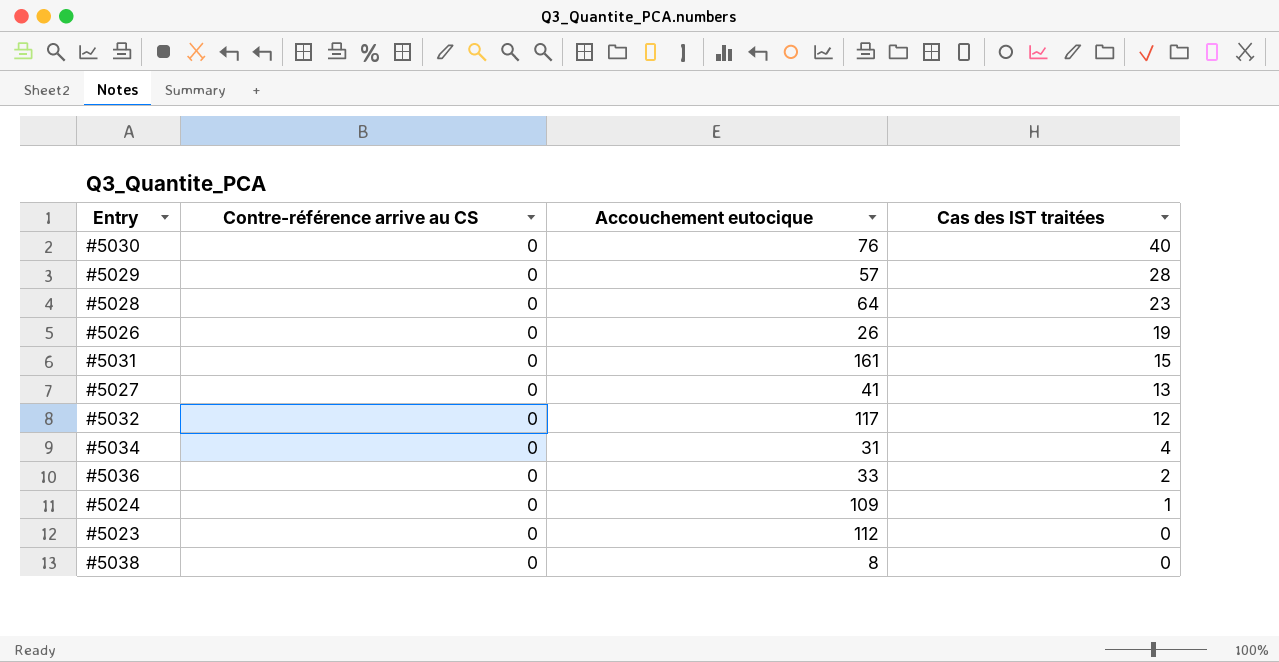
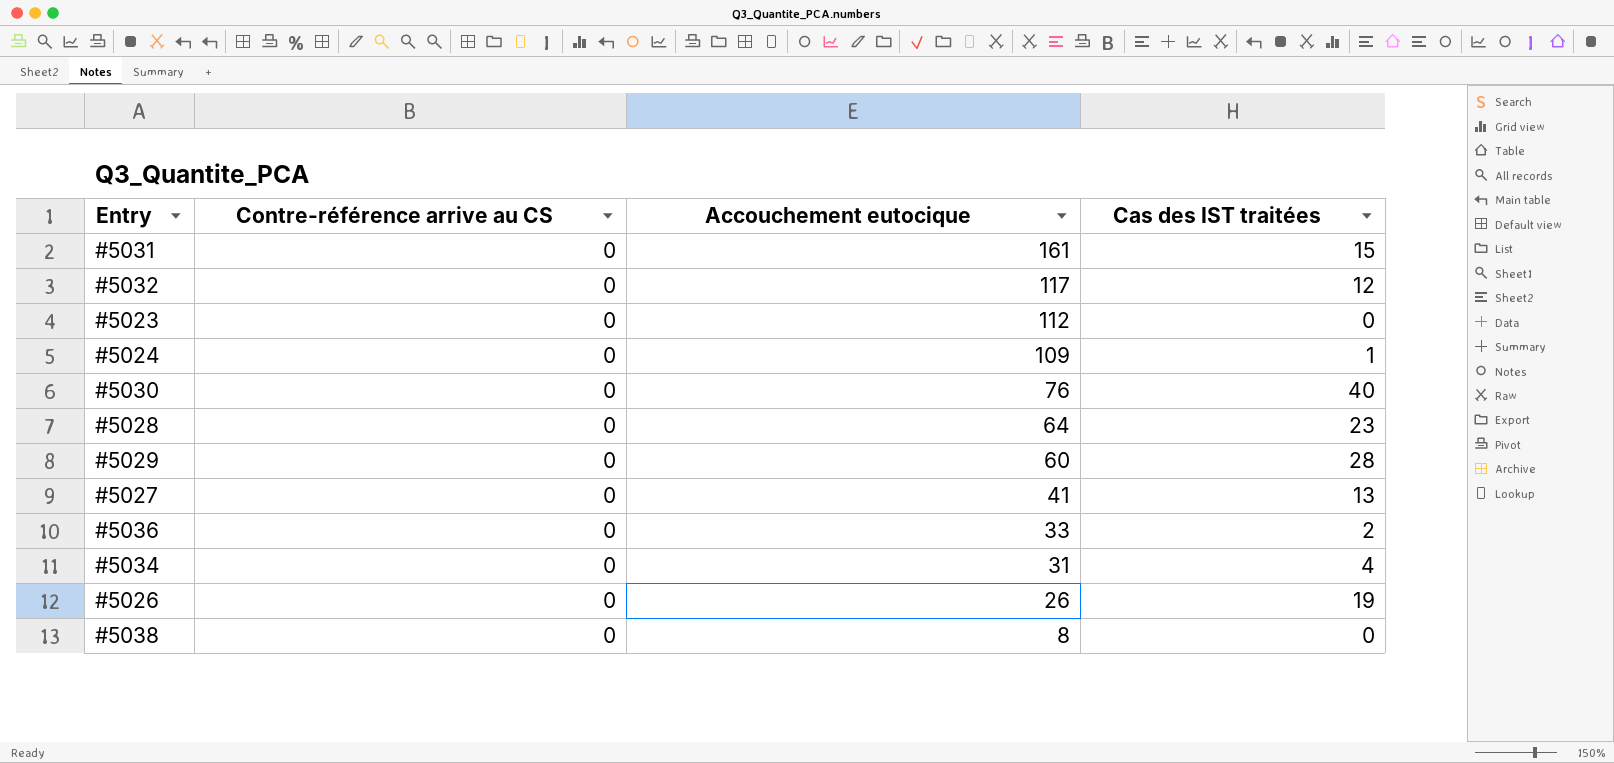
row order: Cas des IST traitées descending -> Accouchement eutocique descending
#5029 | Accouchement eutocique: 57 -> 60

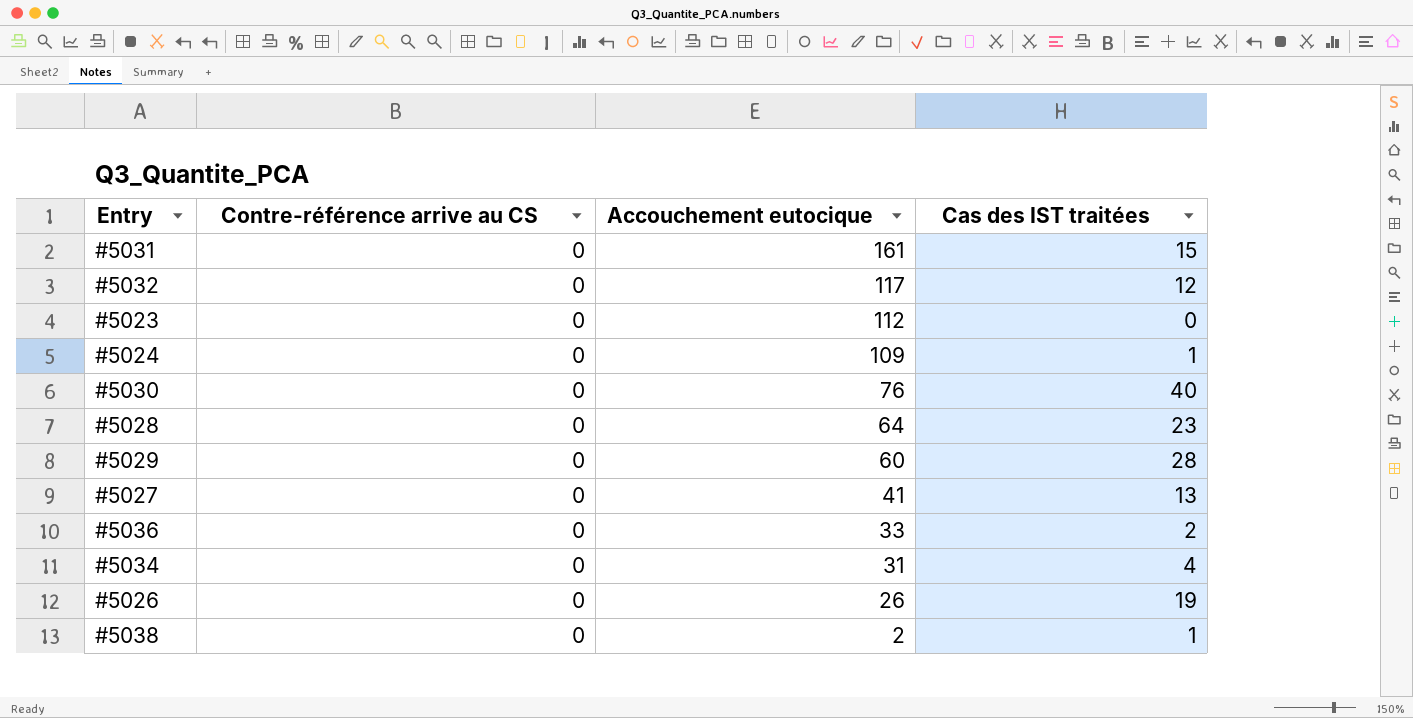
#5038 | Accouchement eutocique: 8 -> 2
#5038 | Cas des IST traitées: 0 -> 1

